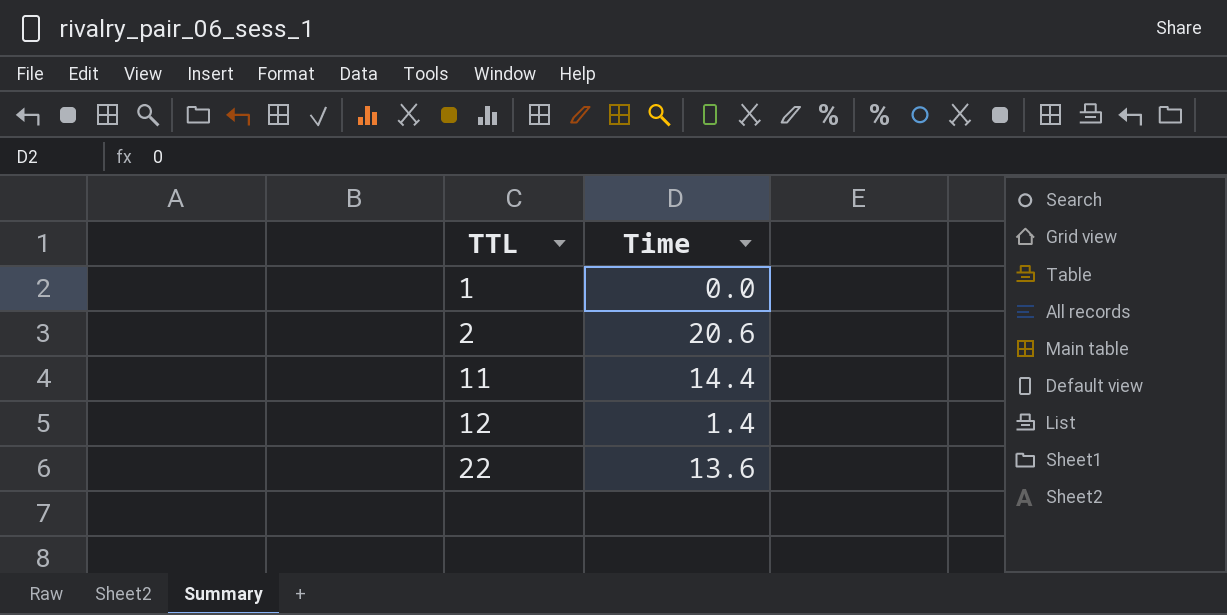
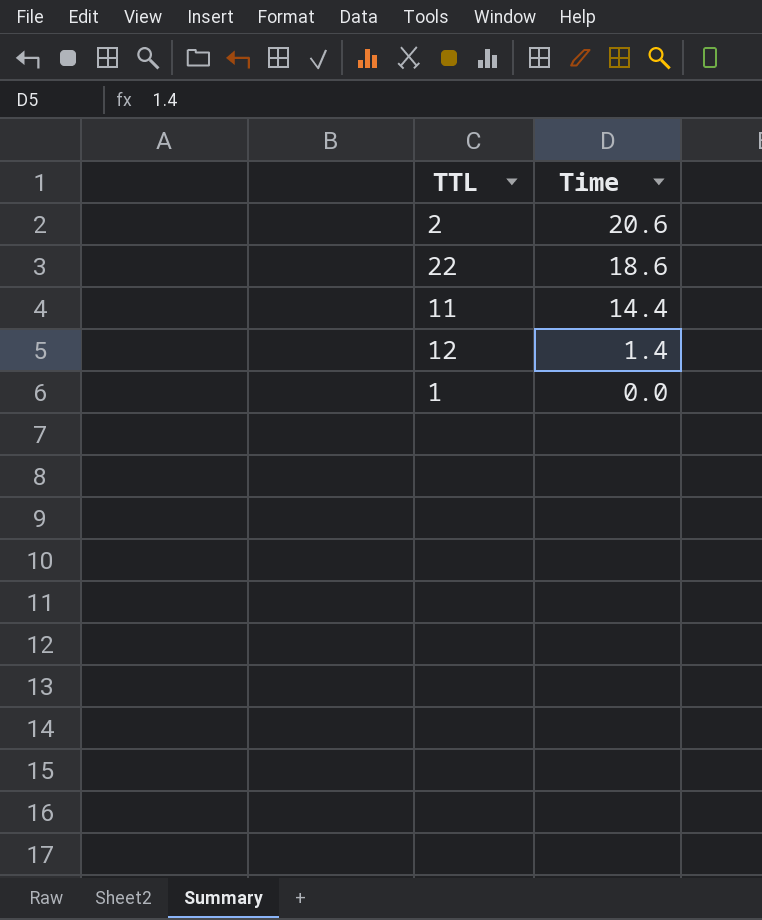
row order: TTL ascending -> Time descending
22 | Time: 13.6 -> 18.6

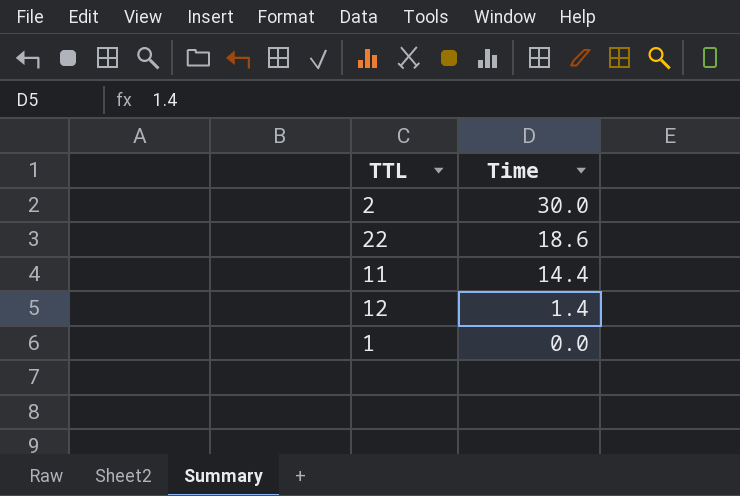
2 | Time: 20.6 -> 30.0

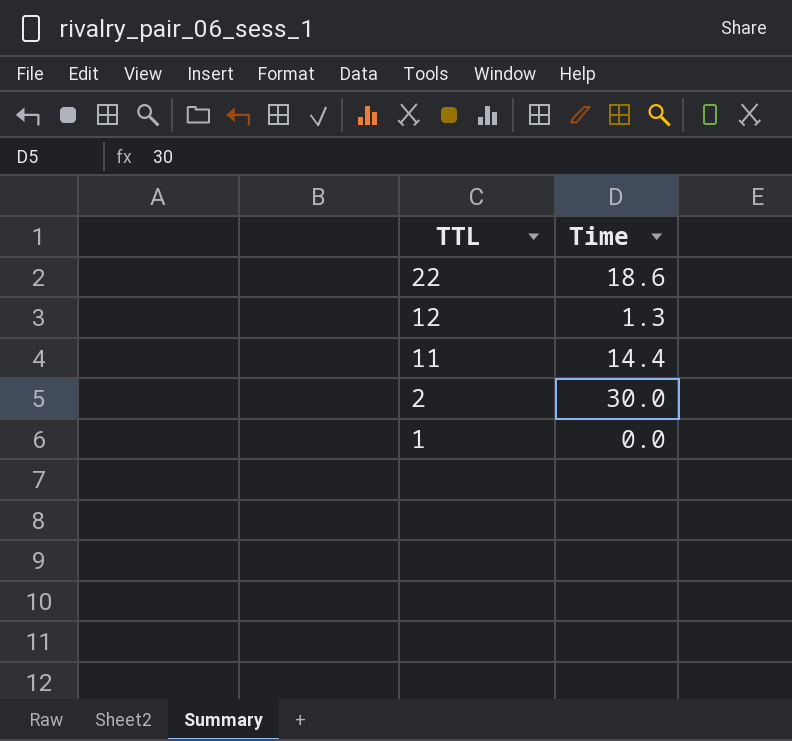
row order: Time descending -> TTL descending
12 | Time: 1.4 -> 1.3

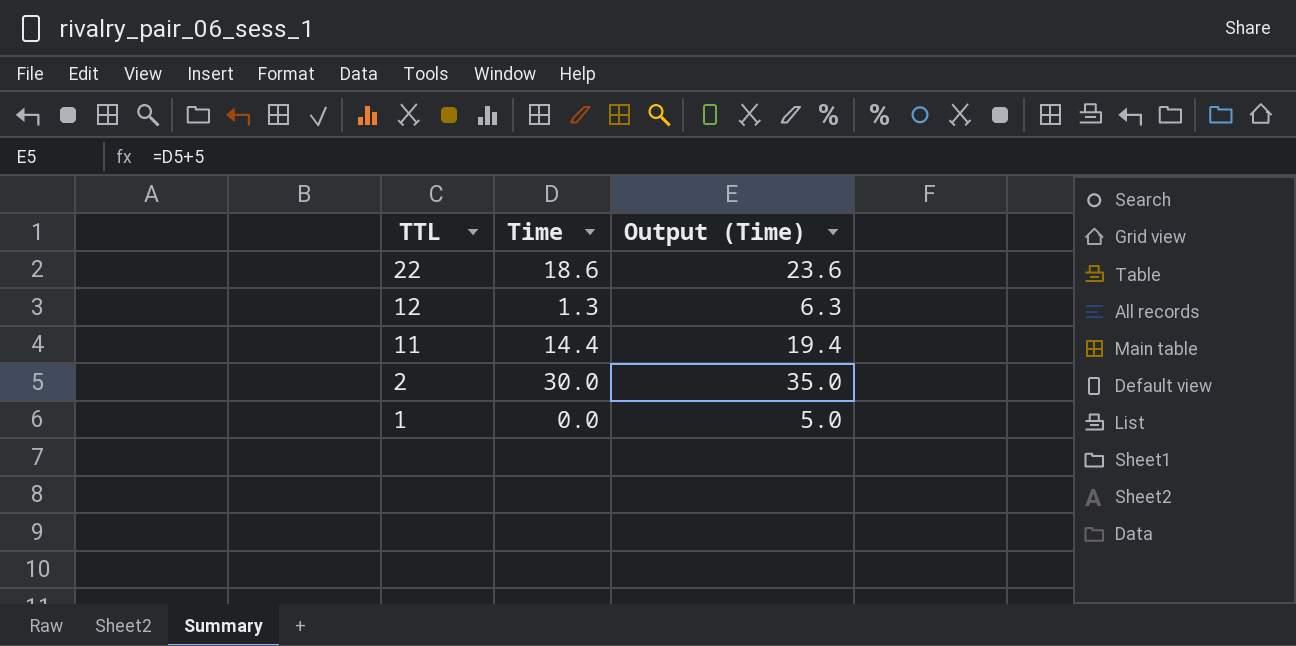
column Output (Time) | formula: none -> [Time] + 5

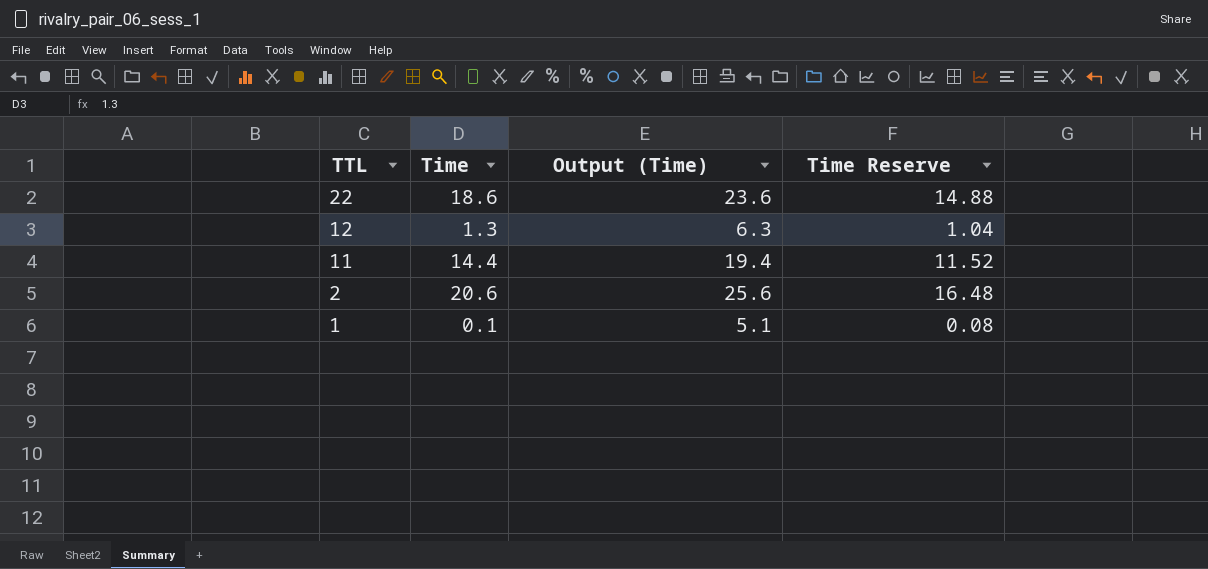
column Time Reserve | formula: none -> [Time] * 0.8
2 | Time: 30.0 -> 20.6
2 | Output (Time): 35.0 -> 25.6
1 | Time: 0.0 -> 0.1
1 | Output (Time): 5.0 -> 5.1

